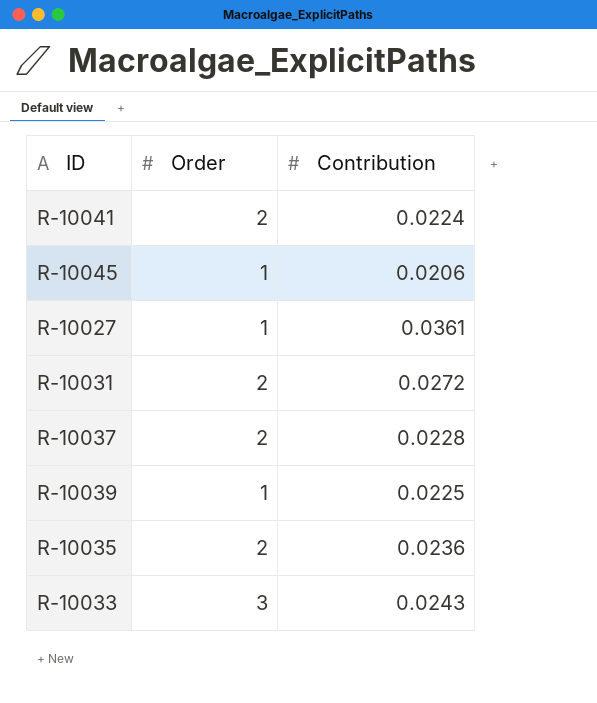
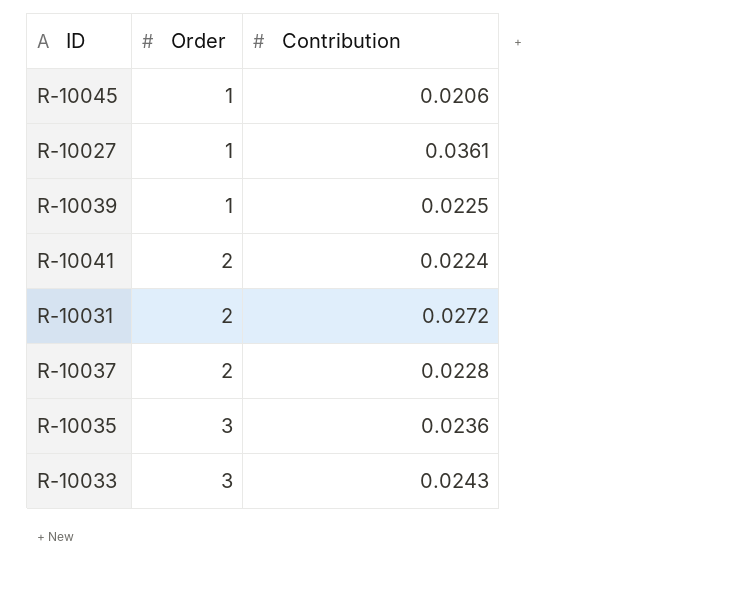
row order: none -> Order ascending
R-10035 | Order: 2 -> 3

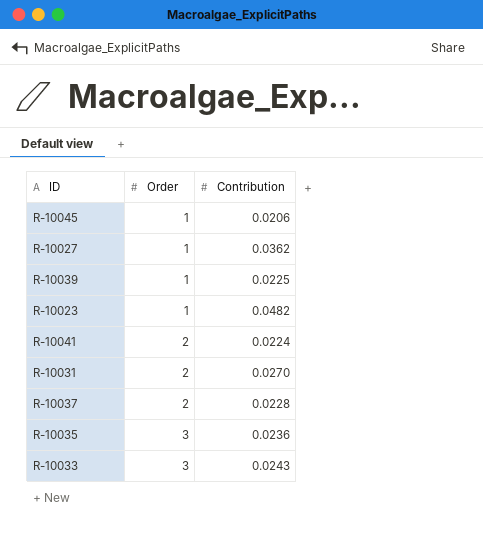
R-10027 | Contribution: 0.0361 -> 0.0362
row R-10023: none -> 1 | 0.0482
R-10031 | Contribution: 0.0272 -> 0.0270

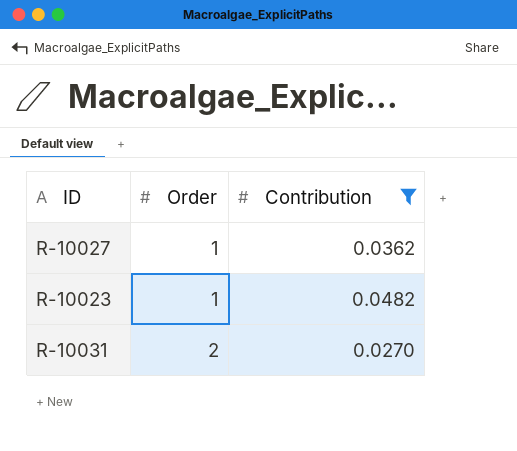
filter: none -> Contribution >= 0.0270

